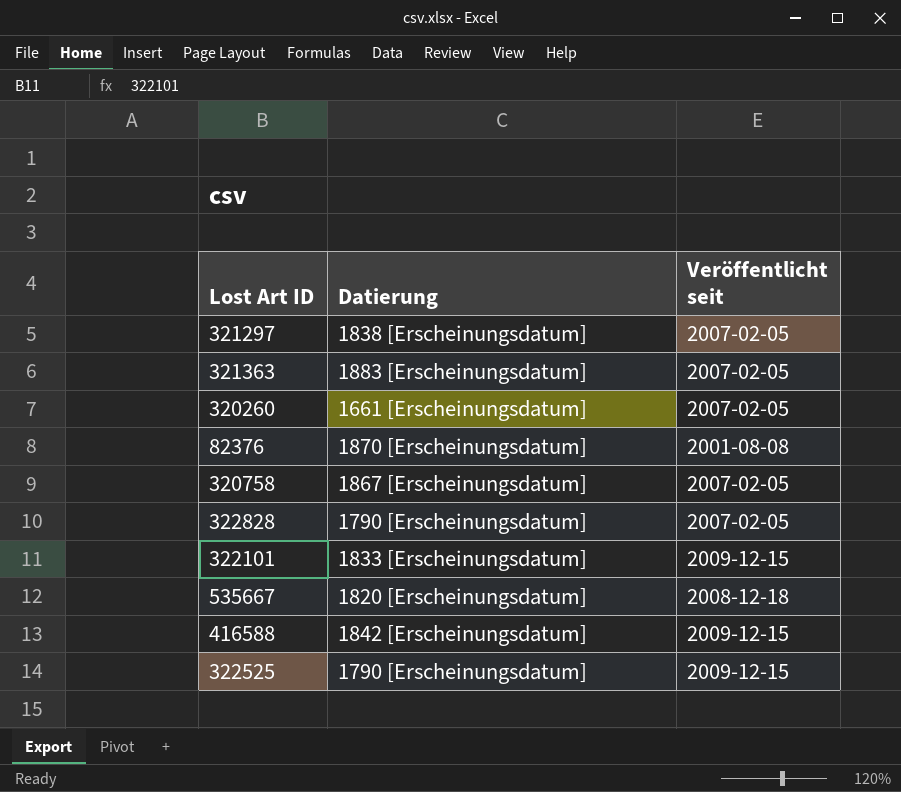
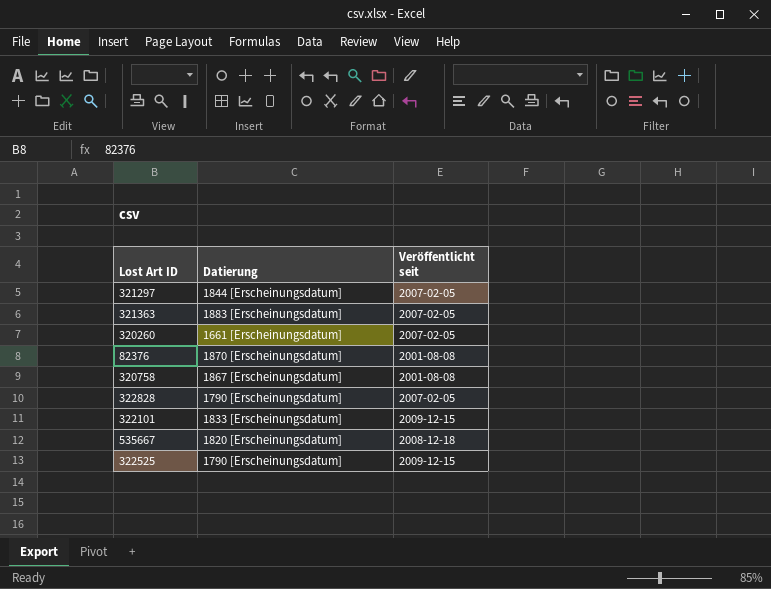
row 416588: 1842 [Erscheinungsdatum] | 2009-12-15 -> none
321297 | Datierung: 1838 [Erscheinungsdatum] -> 1844 [Erscheinungsdatum]
320758 | Veröffentlicht seit: 2007-02-05 -> 2001-08-08

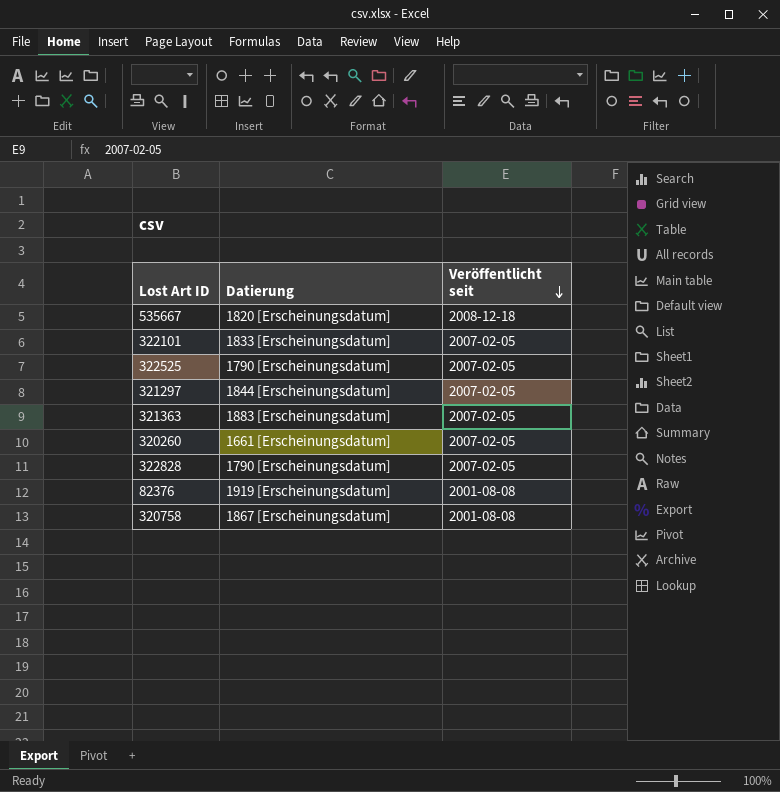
row order: none -> Veröffentlicht seit descending
322101 | Veröffentlicht seit: 2009-12-15 -> 2007-02-05
322525 | Veröffentlicht seit: 2009-12-15 -> 2007-02-05
82376 | Datierung: 1870 [Erscheinungsdatum] -> 1919 [Erscheinungsdatum]

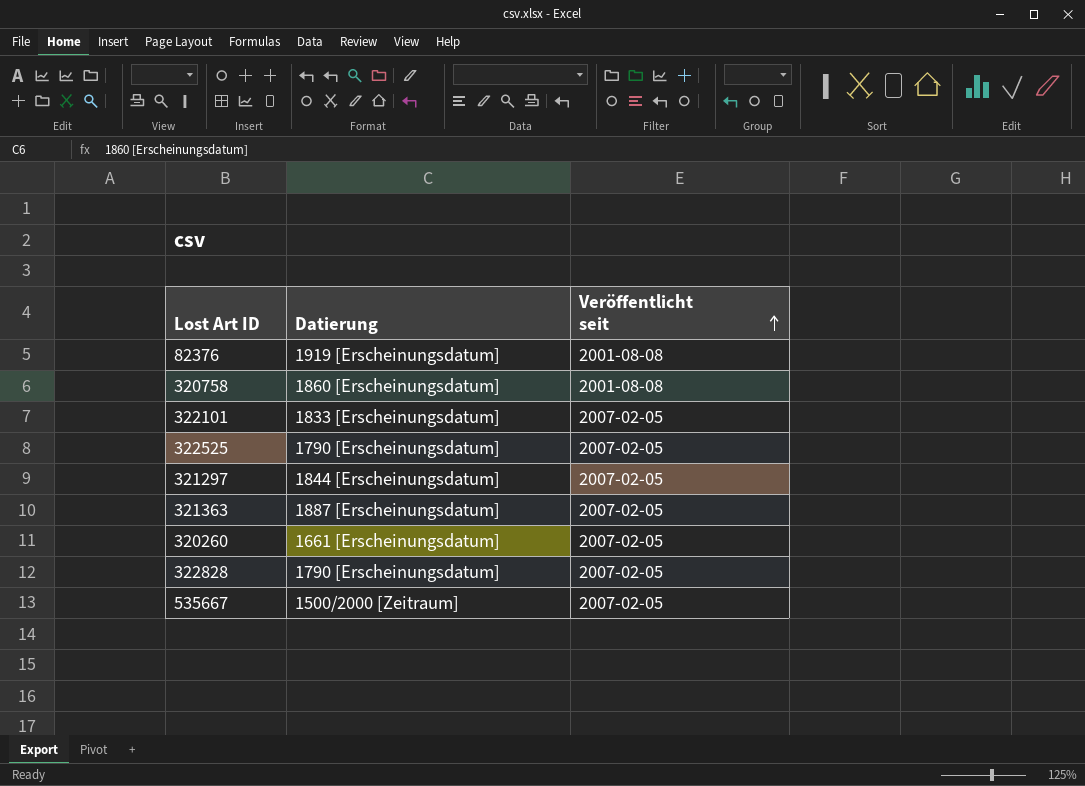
row order: Veröffentlicht seit descending -> Veröffentlicht seit ascending
320758 | Datierung: 1867 [Erscheinungsdatum] -> 1860 [Erscheinungsdatum]
321363 | Datierung: 1883 [Erscheinungsdatum] -> 1887 [Erscheinungsdatum]
535667 | Datierung: 1820 [Erscheinungsdatum] -> 1500/2000 [Zeitraum]
535667 | Veröffentlicht seit: 2008-12-18 -> 2007-02-05

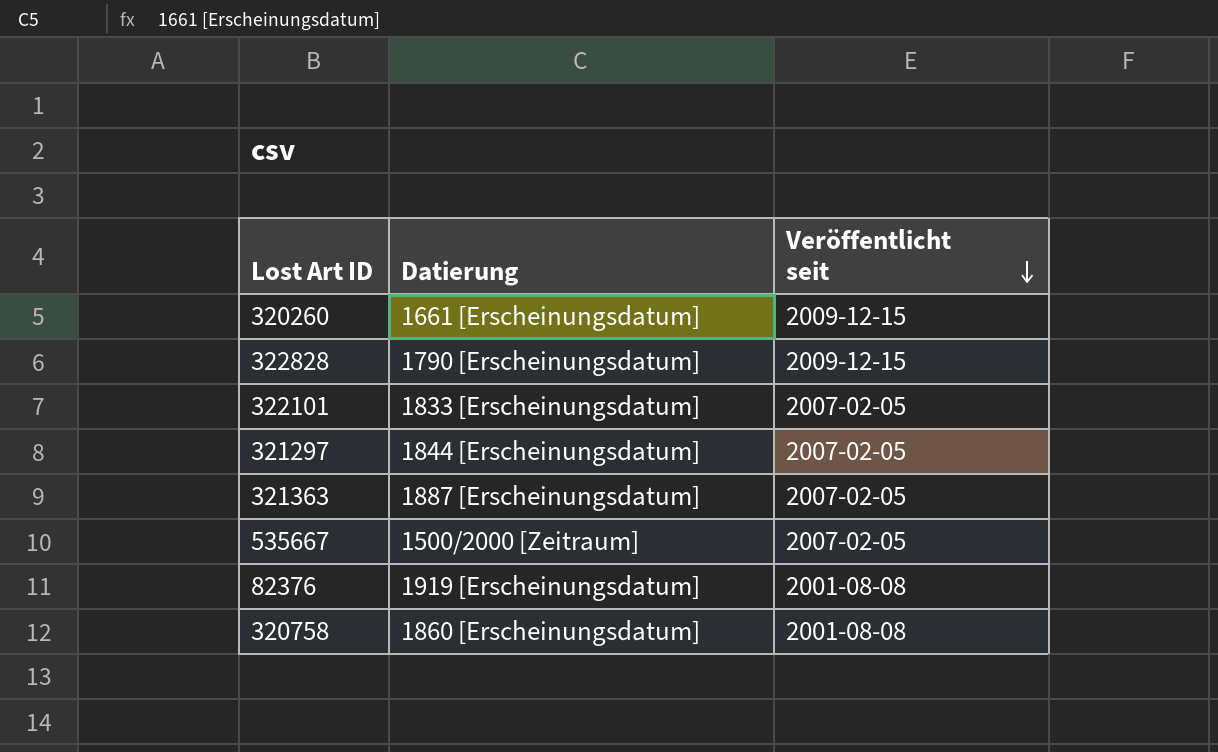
row order: Veröffentlicht seit ascending -> Veröffentlicht seit descending
row 322525: 1790 [Erscheinungsdatum] | 2007-02-05 -> none
320260 | Veröffentlicht seit: 2007-02-05 -> 2009-12-15
322828 | Veröffentlicht seit: 2007-02-05 -> 2009-12-15

